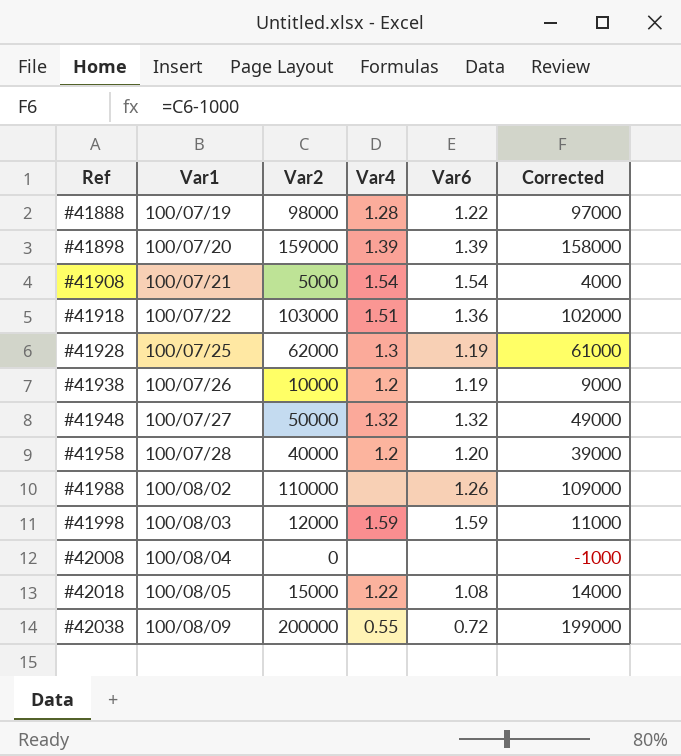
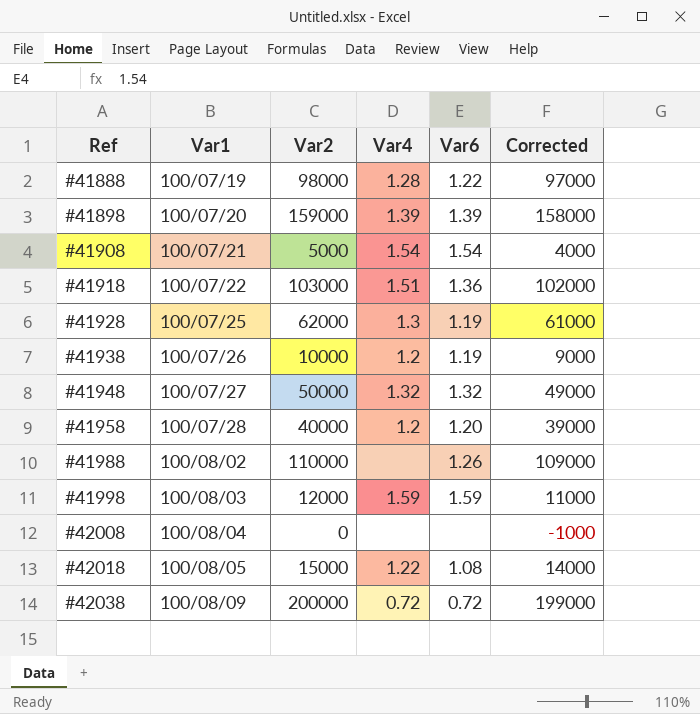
#42038 | Var4: 0.55 -> 0.72

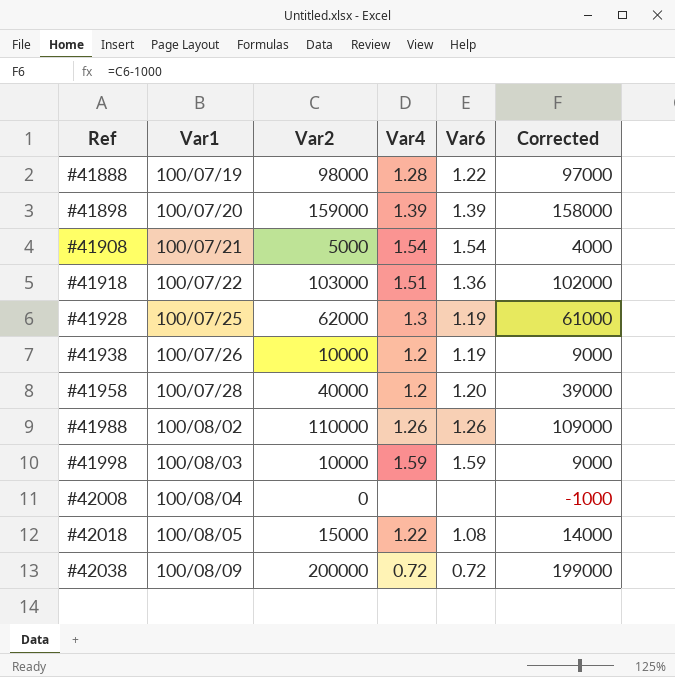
row #41948: 100/07/27 | 50000 | 1.32 | 1.32 | 49000 -> none
#41988 | Var4: none -> 1.26
#41998 | Var2: 12000 -> 10000
#41998 | Corrected: 11000 -> 9000

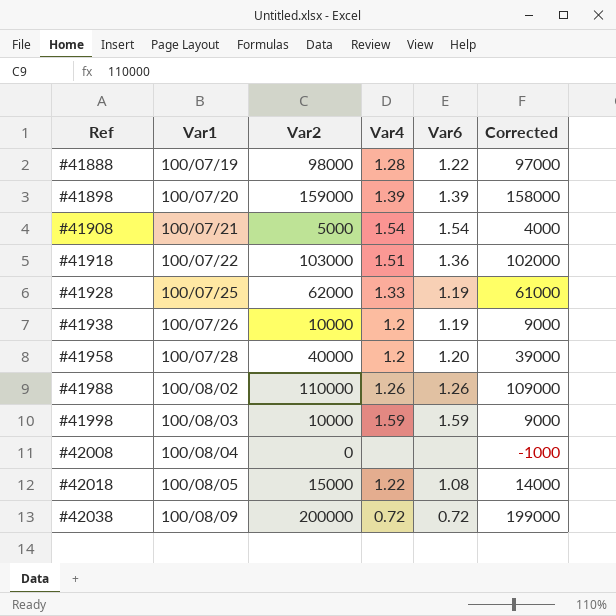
#41928 | Var4: 1.3 -> 1.33

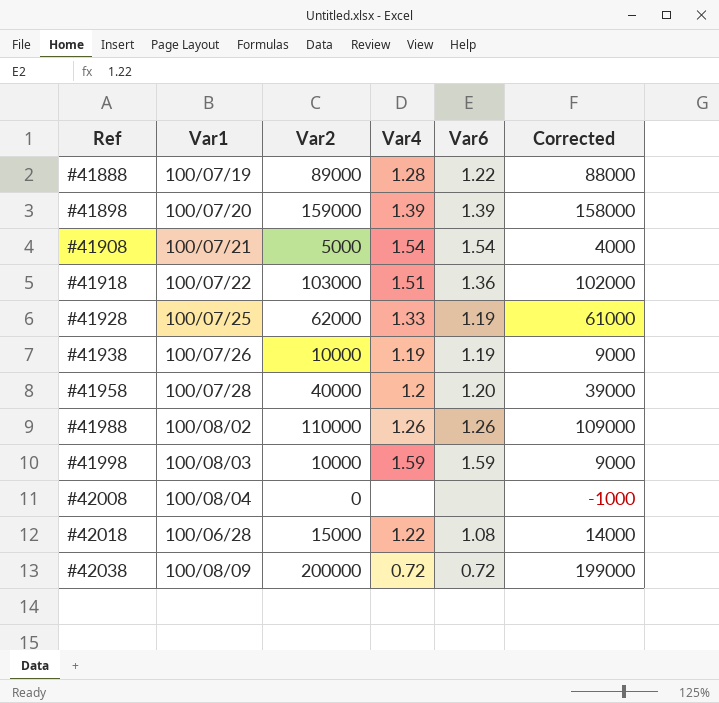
#41888 | Var2: 98000 -> 89000
#41888 | Corrected: 97000 -> 88000
#41938 | Var4: 1.2 -> 1.19
#42018 | Var1: 100/08/05 -> 100/06/28

